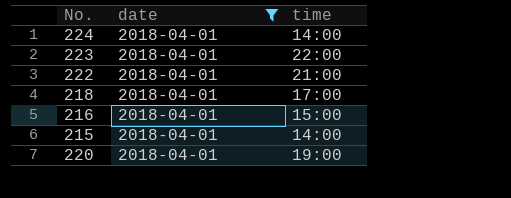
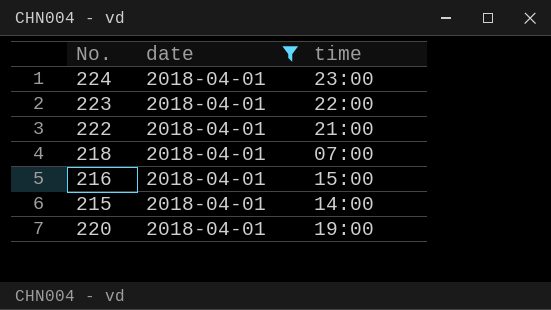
224 | time: 14:00 -> 23:00
218 | time: 17:00 -> 07:00

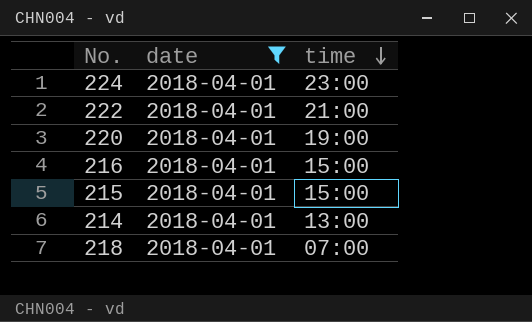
row order: none -> time descending
row 223: 2018-04-01 | 22:00 -> none
215 | time: 14:00 -> 15:00
row 214: none -> 2018-04-01 | 13:00

